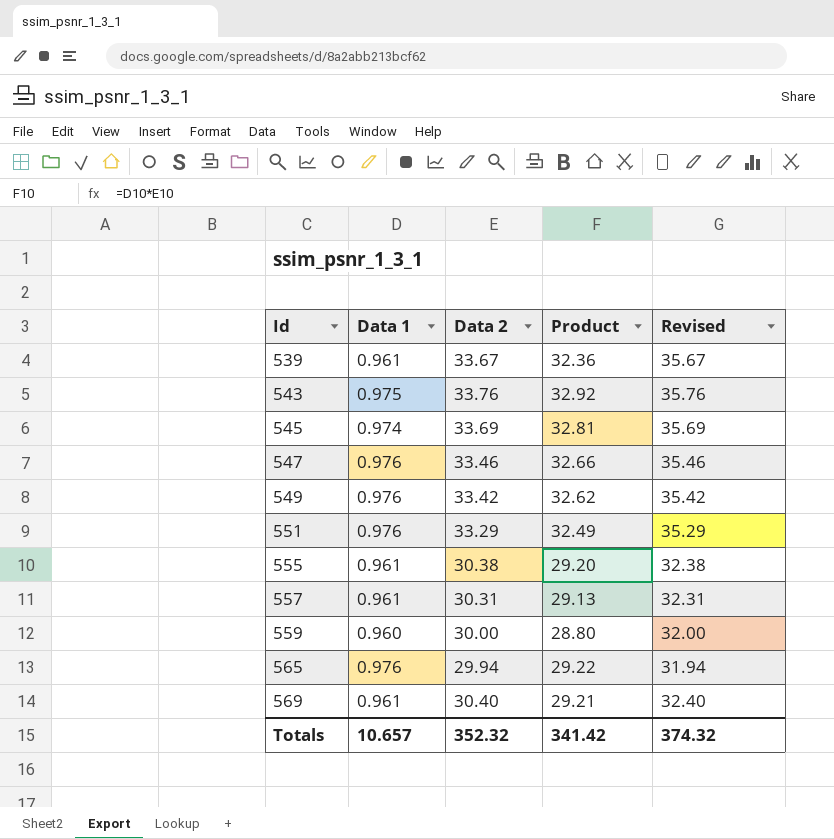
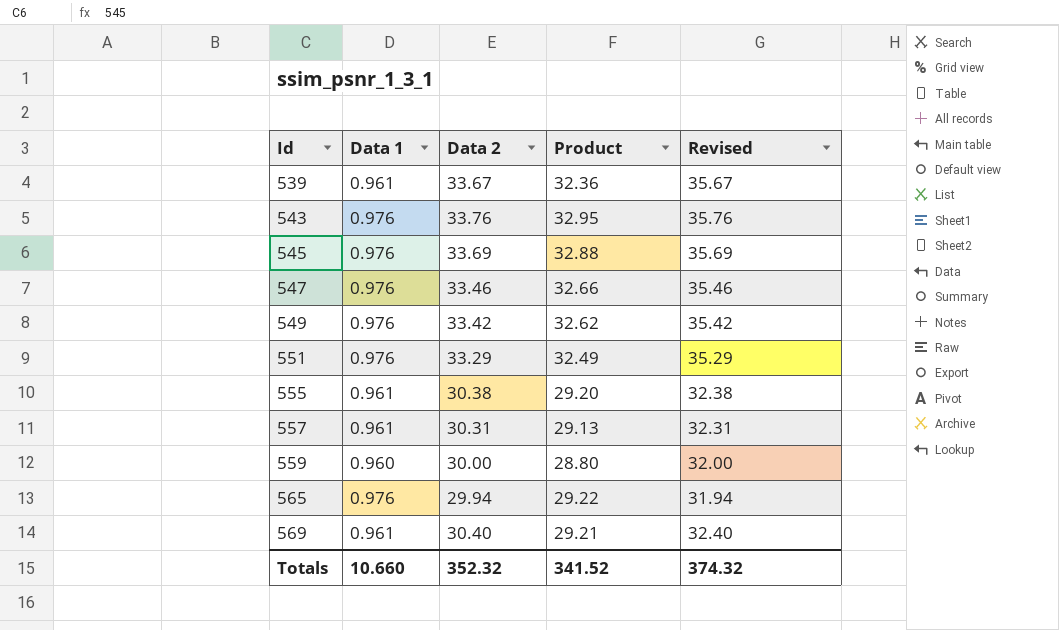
543 | Data 1: 0.975 -> 0.976
543 | Product: 32.92 -> 32.95
545 | Data 1: 0.974 -> 0.976
545 | Product: 32.81 -> 32.88
Totals | Data 1: 10.657 -> 10.660
Totals | Product: 341.42 -> 341.52

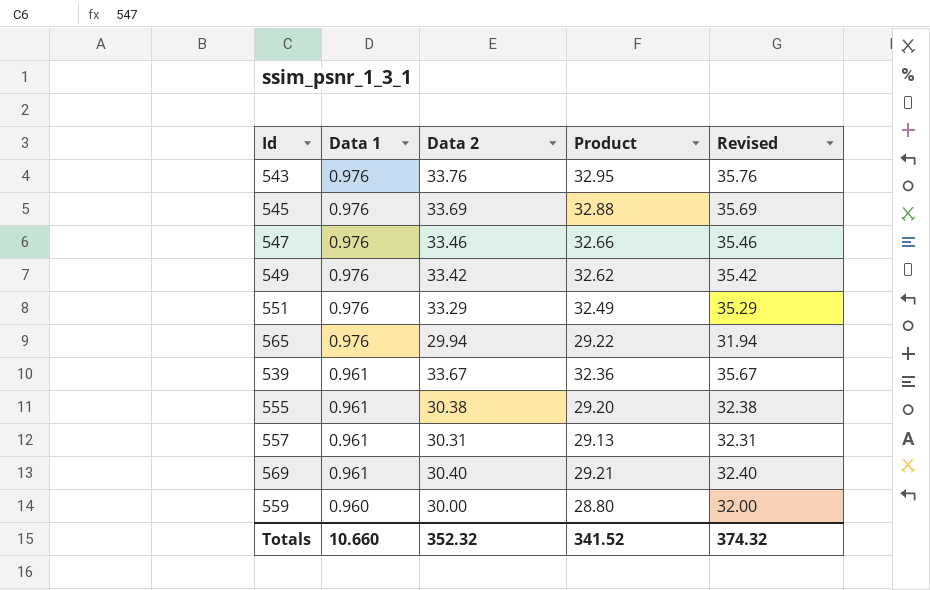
row order: Id ascending -> Data 1 descending

